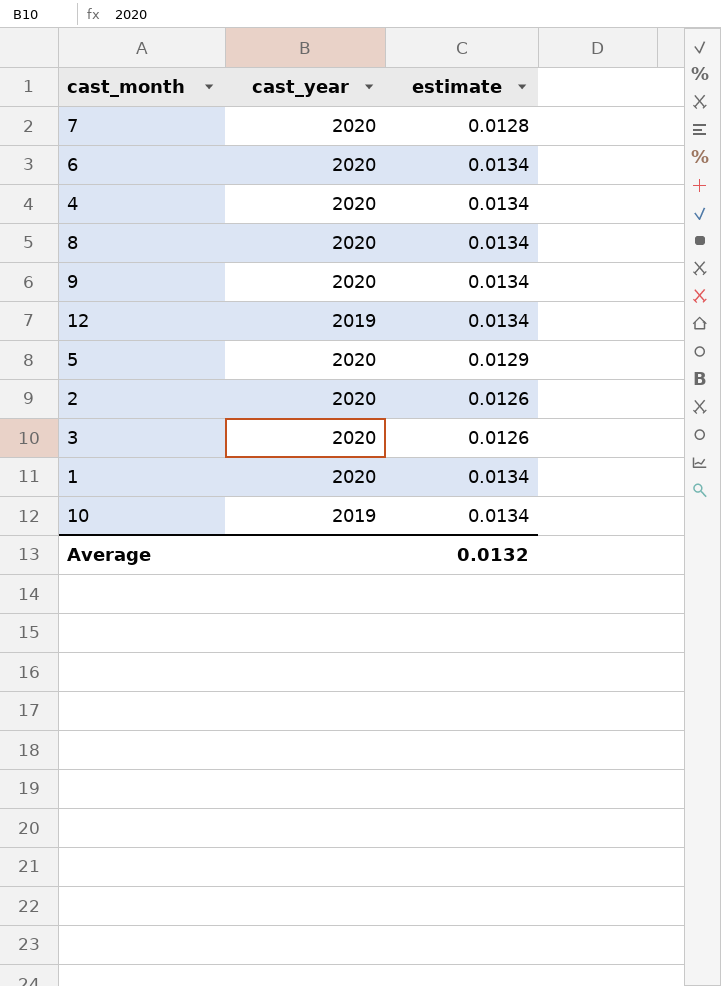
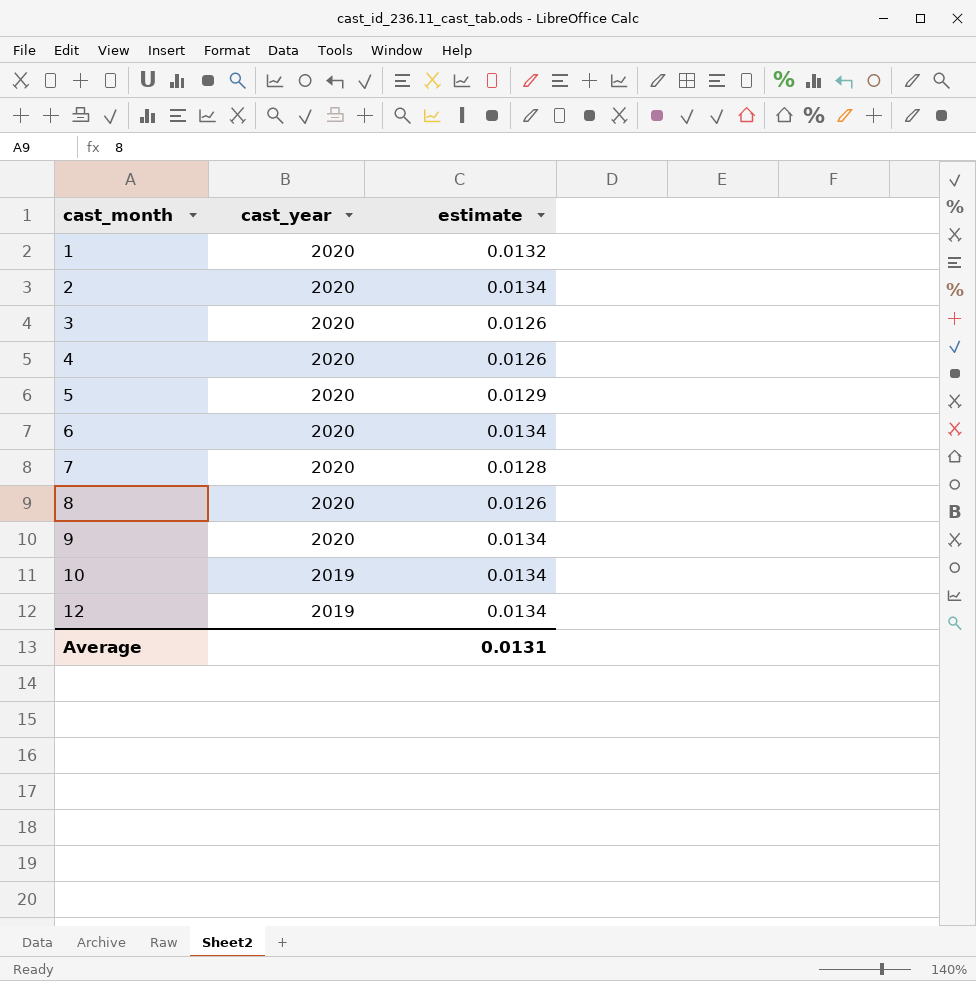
row order: none -> cast_month ascending
1 | estimate: 0.0134 -> 0.0132
2 | estimate: 0.0126 -> 0.0134
4 | estimate: 0.0134 -> 0.0126
8 | estimate: 0.0134 -> 0.0126
Average | estimate: 0.0132 -> 0.0131

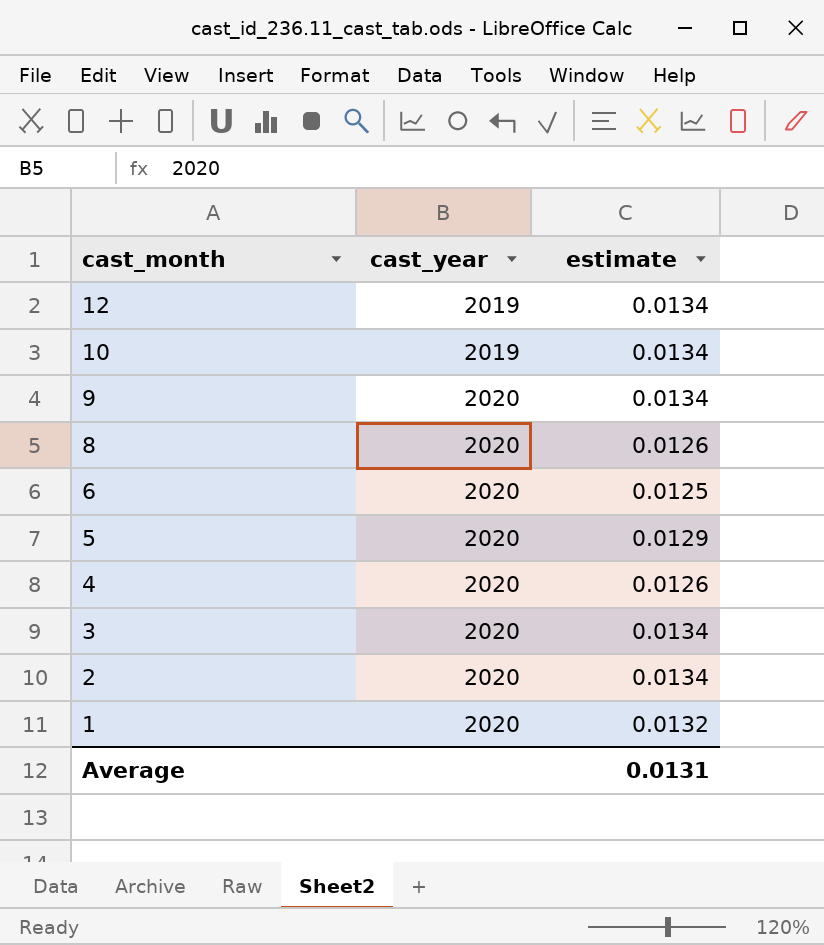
row order: cast_month ascending -> cast_month descending
row 7: 2020 | 0.0128 -> none
6 | estimate: 0.0134 -> 0.0125
3 | estimate: 0.0126 -> 0.0134

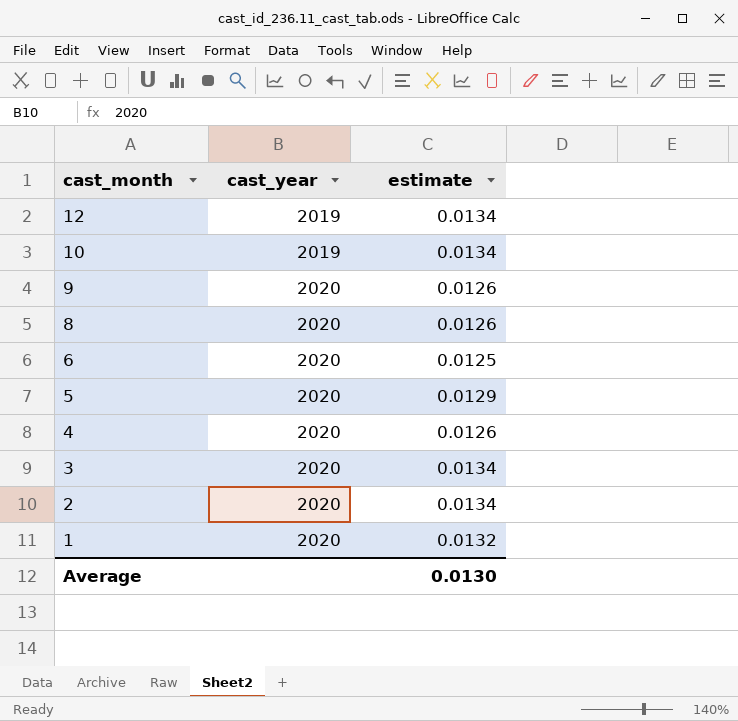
9 | estimate: 0.0134 -> 0.0126
Average | estimate: 0.0131 -> 0.0130

